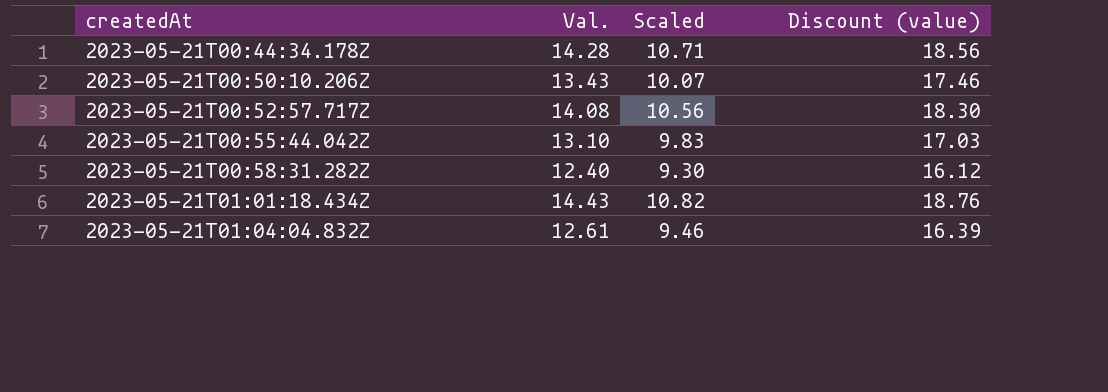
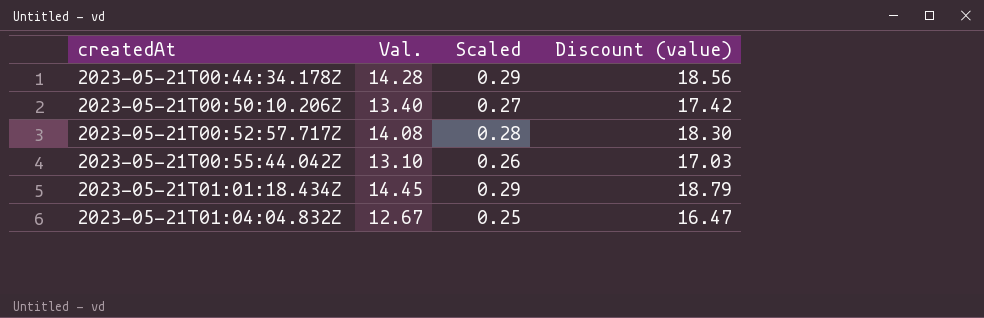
column Scaled | formula: [Val.] * 0.75 -> [Val.] * 0.02
row 2023-05-21T00:58:31.282Z: 12.40 | 9.30 | 16.12 -> none
2023-05-21T00:50:10.206Z | Val.: 13.43 -> 13.40
2023-05-21T00:50:10.206Z | Discount (value): 17.46 -> 17.42
2023-05-21T01:01:18.434Z | Val.: 14.43 -> 14.45
2023-05-21T01:01:18.434Z | Discount (value): 18.76 -> 18.79
2023-05-21T01:04:04.832Z | Val.: 12.61 -> 12.67
2023-05-21T01:04:04.832Z | Discount (value): 16.39 -> 16.47

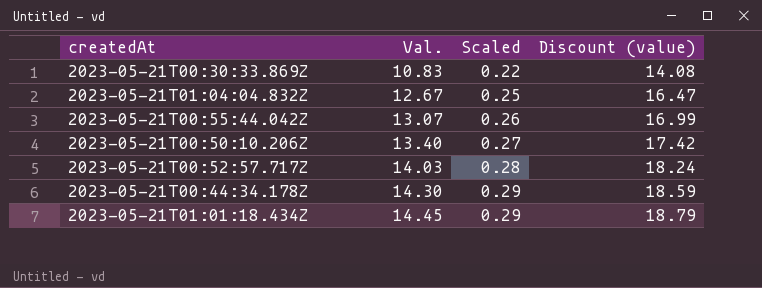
row order: createdAt ascending -> Val. ascending
row 2023-05-21T00:30:33.869Z: none -> 10.83 | 0.22 | 14.08
2023-05-21T00:55:44.042Z | Val.: 13.10 -> 13.07
2023-05-21T00:55:44.042Z | Discount (value): 17.03 -> 16.99
2023-05-21T00:52:57.717Z | Val.: 14.08 -> 14.03
2023-05-21T00:52:57.717Z | Discount (value): 18.30 -> 18.24
2023-05-21T00:44:34.178Z | Val.: 14.28 -> 14.30
2023-05-21T00:44:34.178Z | Discount (value): 18.56 -> 18.59

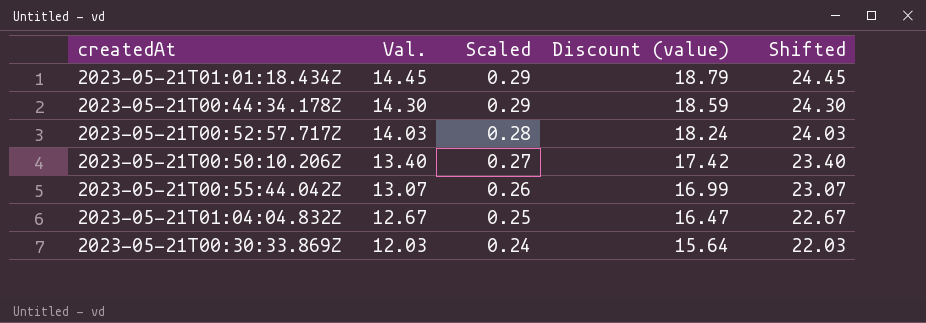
row order: Val. ascending -> Val. descending
column Shifted | formula: none -> [Val.] + 10
2023-05-21T00:30:33.869Z | Val.: 10.83 -> 12.03
2023-05-21T00:30:33.869Z | Scaled: 0.22 -> 0.24
2023-05-21T00:30:33.869Z | Discount (value): 14.08 -> 15.64

